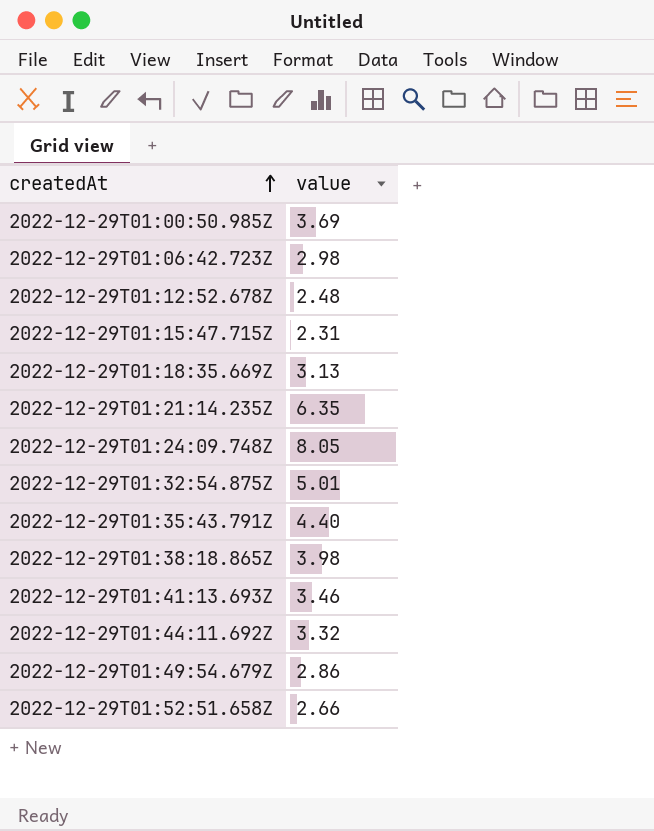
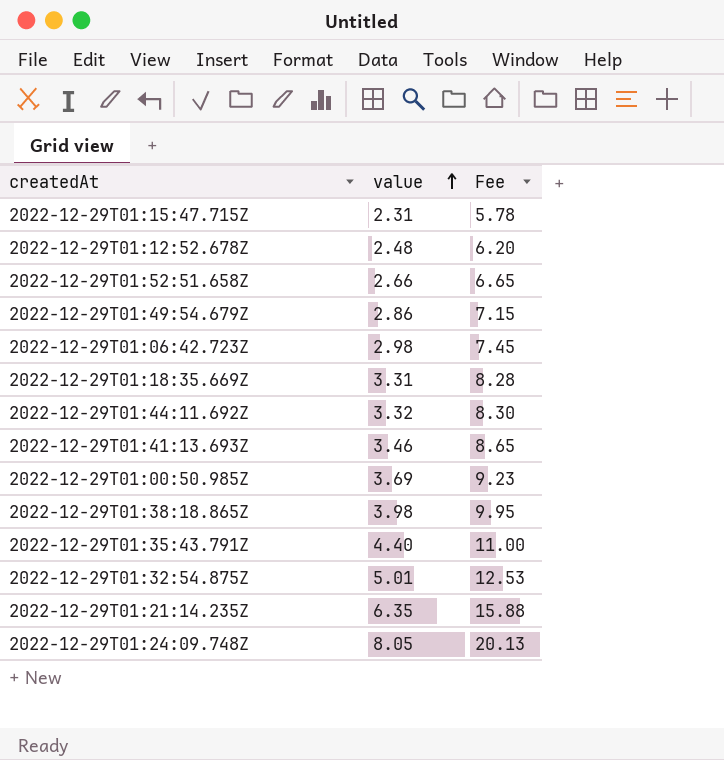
row order: createdAt ascending -> value ascending
column Fee | formula: none -> [value] * 2.5
2022-12-29T01:18:35.669Z | value: 3.13 -> 3.31

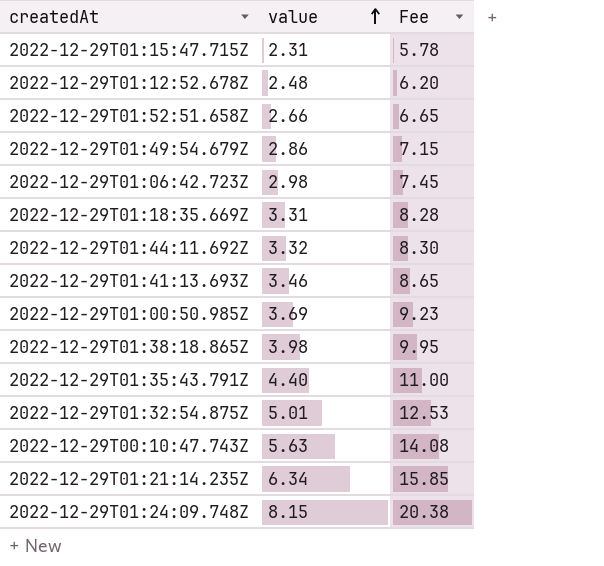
row 2022-12-29T00:10:47.743Z: none -> 5.63 | 14.08
2022-12-29T01:21:14.235Z | value: 6.35 -> 6.34
2022-12-29T01:21:14.235Z | Fee: 15.88 -> 15.85
2022-12-29T01:24:09.748Z | value: 8.05 -> 8.15
2022-12-29T01:24:09.748Z | Fee: 20.13 -> 20.38

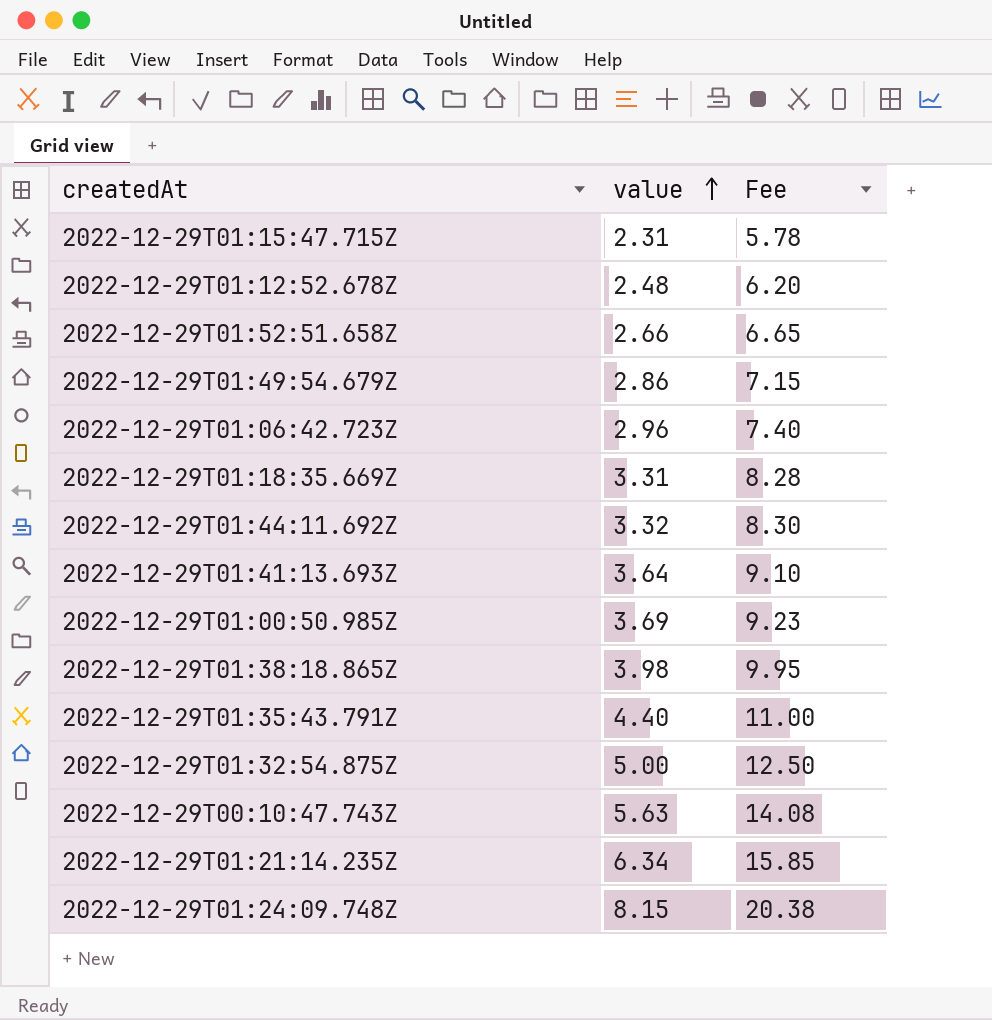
2022-12-29T01:06:42.723Z | value: 2.98 -> 2.96
2022-12-29T01:06:42.723Z | Fee: 7.45 -> 7.40
2022-12-29T01:41:13.693Z | value: 3.46 -> 3.64
2022-12-29T01:41:13.693Z | Fee: 8.65 -> 9.10
2022-12-29T01:32:54.875Z | value: 5.01 -> 5.00
2022-12-29T01:32:54.875Z | Fee: 12.53 -> 12.50

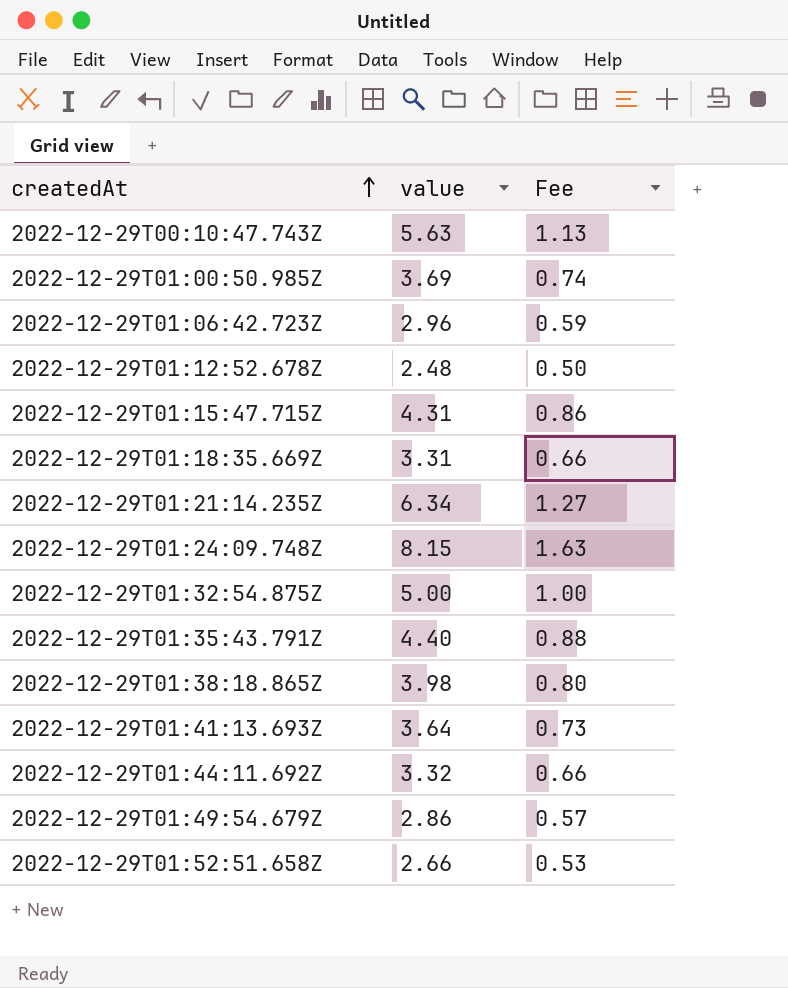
row order: value ascending -> createdAt ascending
column Fee | formula: [value] * 2.5 -> [value] * 0.2
2022-12-29T01:15:47.715Z | value: 2.31 -> 4.31

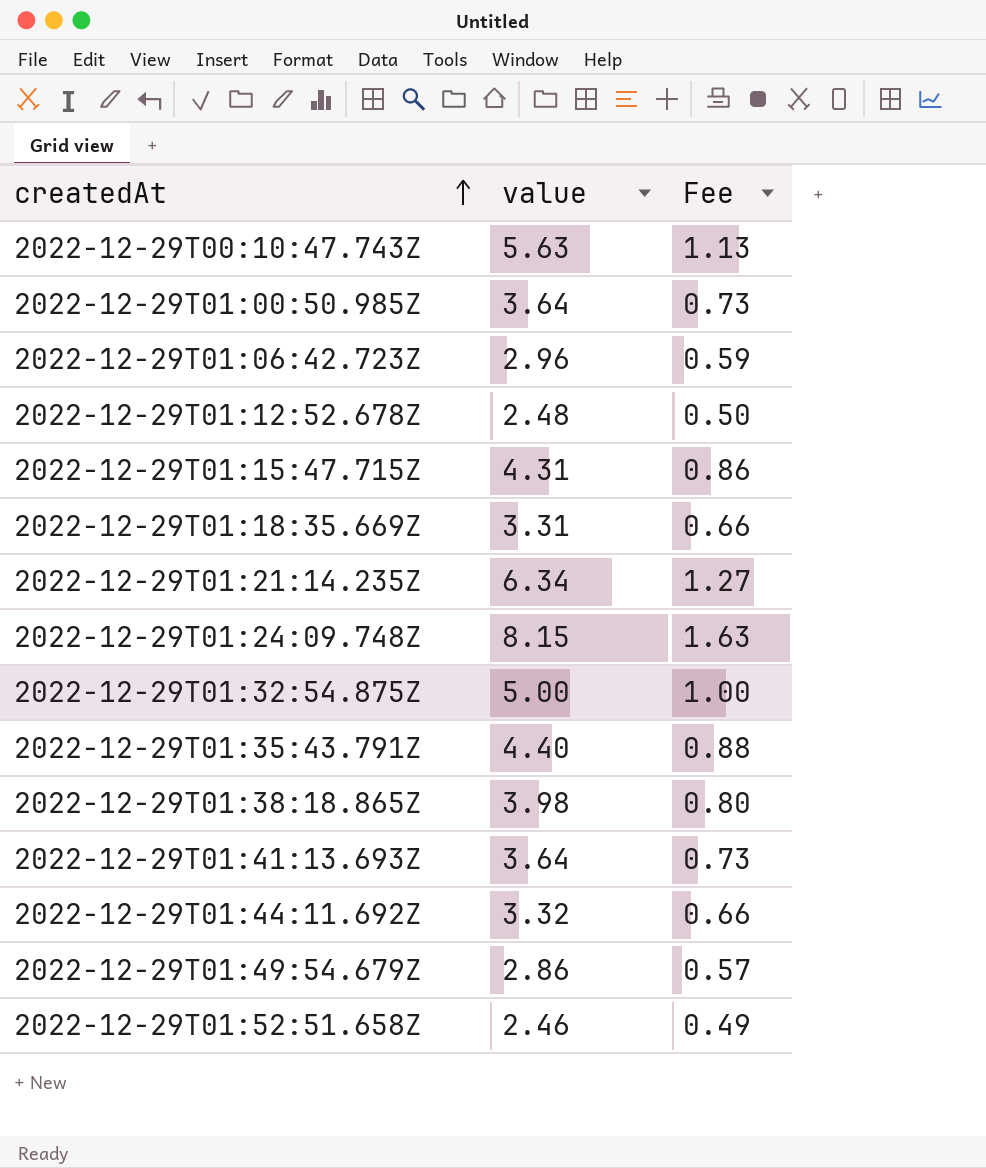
2022-12-29T01:00:50.985Z | value: 3.69 -> 3.64
2022-12-29T01:00:50.985Z | Fee: 0.74 -> 0.73
2022-12-29T01:52:51.658Z | value: 2.66 -> 2.46
2022-12-29T01:52:51.658Z | Fee: 0.53 -> 0.49

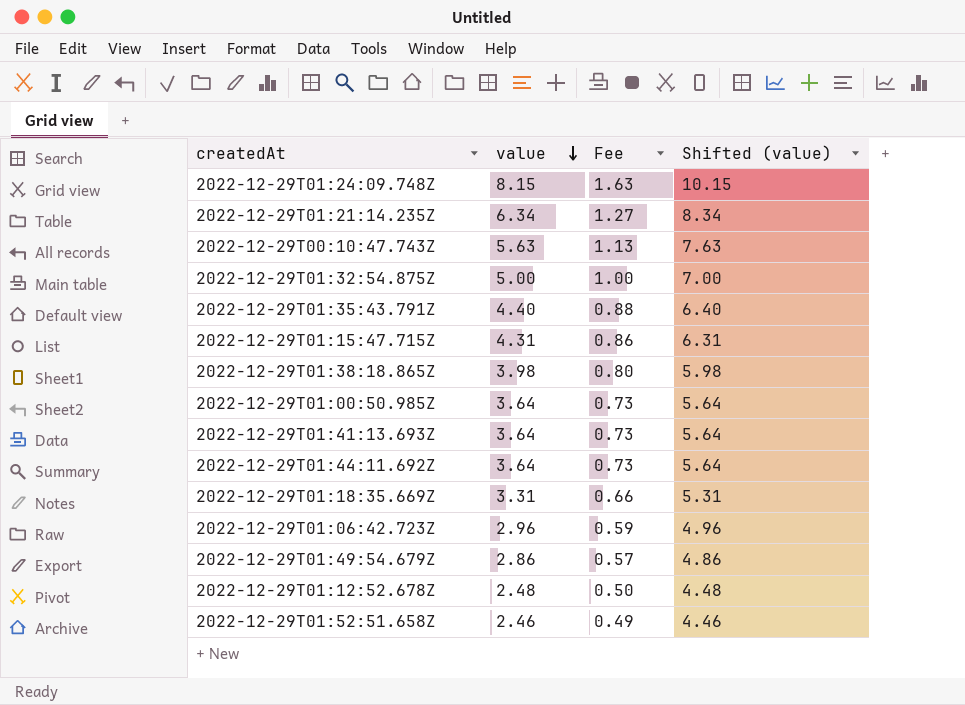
row order: createdAt ascending -> value descending
column Shifted (value) | formula: none -> [value] + 2
2022-12-29T01:44:11.692Z | value: 3.32 -> 3.64
2022-12-29T01:44:11.692Z | Fee: 0.66 -> 0.73

